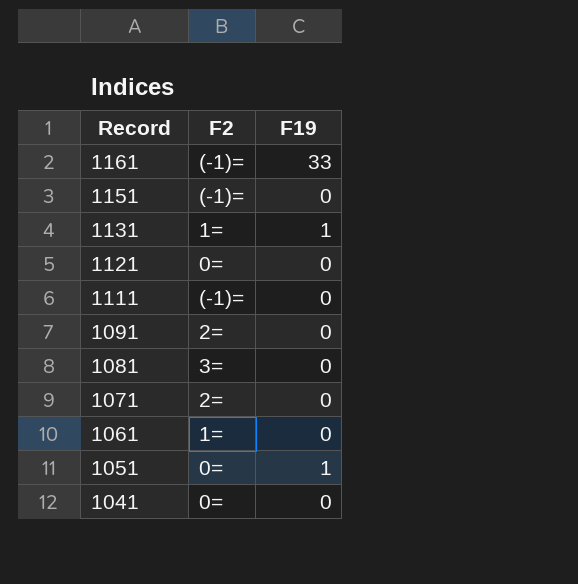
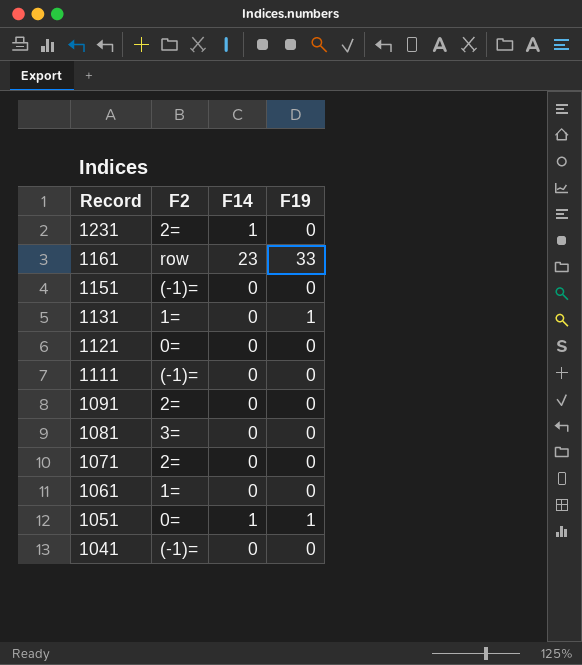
column F14 | position: none -> 3
row 1231: none -> 2= | 1 | 0
1161 | F2: (-1)= -> row
1041 | F2: 0= -> (-1)=

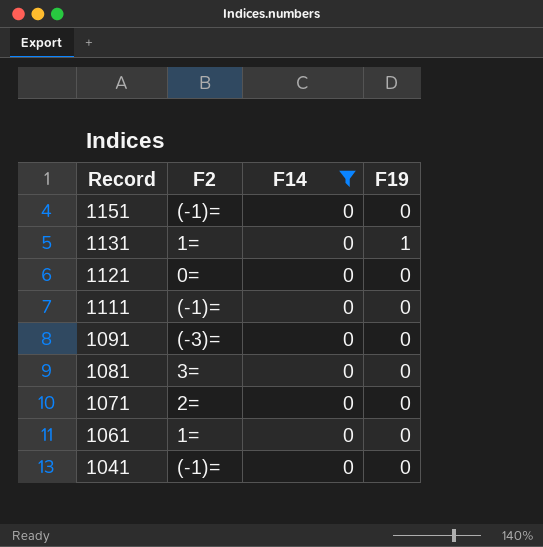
filter: none -> F14 = 0
1091 | F2: 2= -> (-3)=

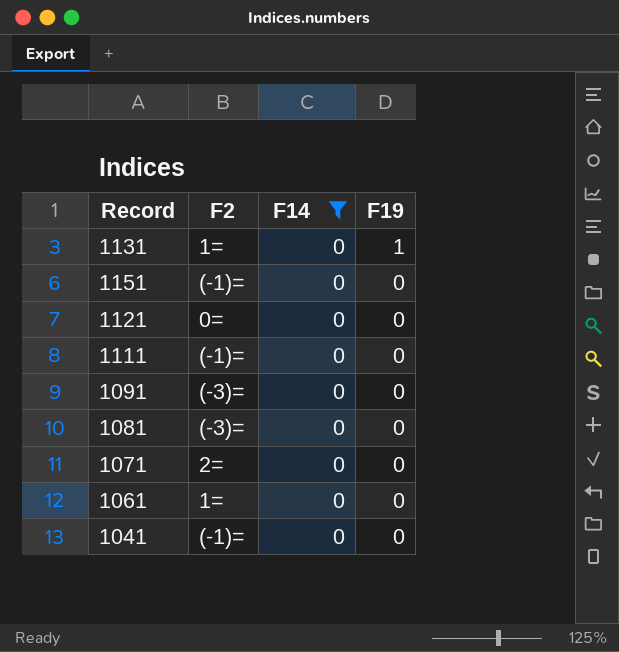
row order: Record descending -> F19 descending
1081 | F2: 3= -> (-3)=

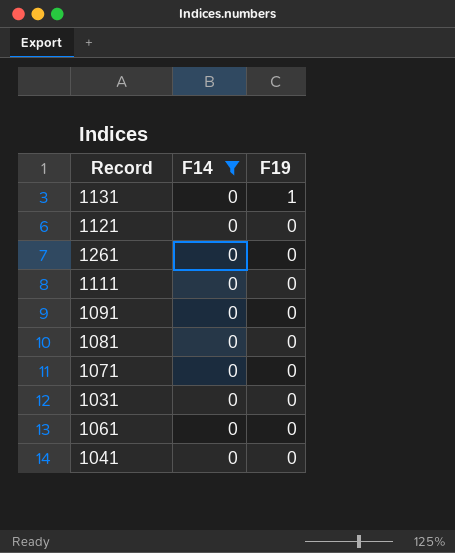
column F2 | position: 2 -> none
row 1151: (-1)= | 0 | 0 -> none
row 1261: none -> 0 | 0
row 1031: none -> 0 | 0

